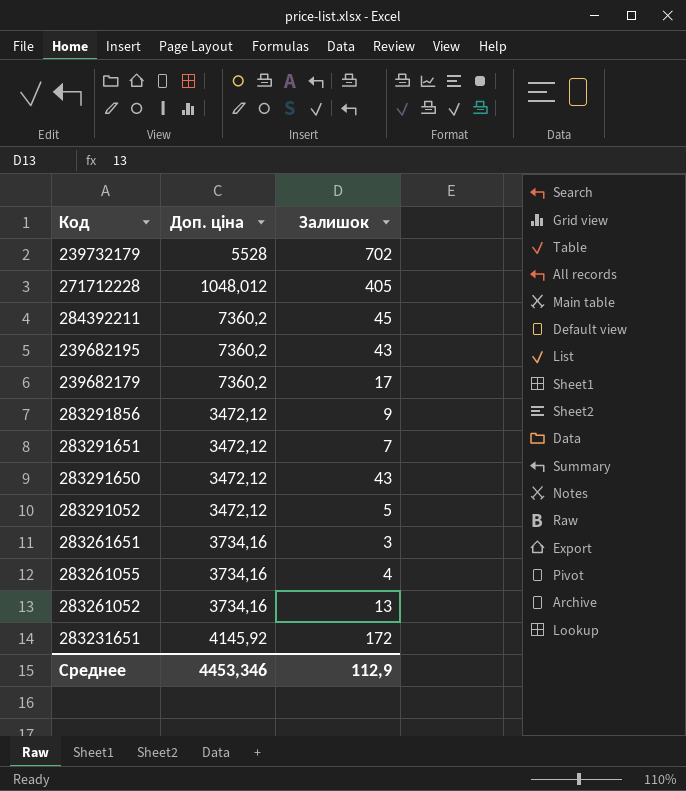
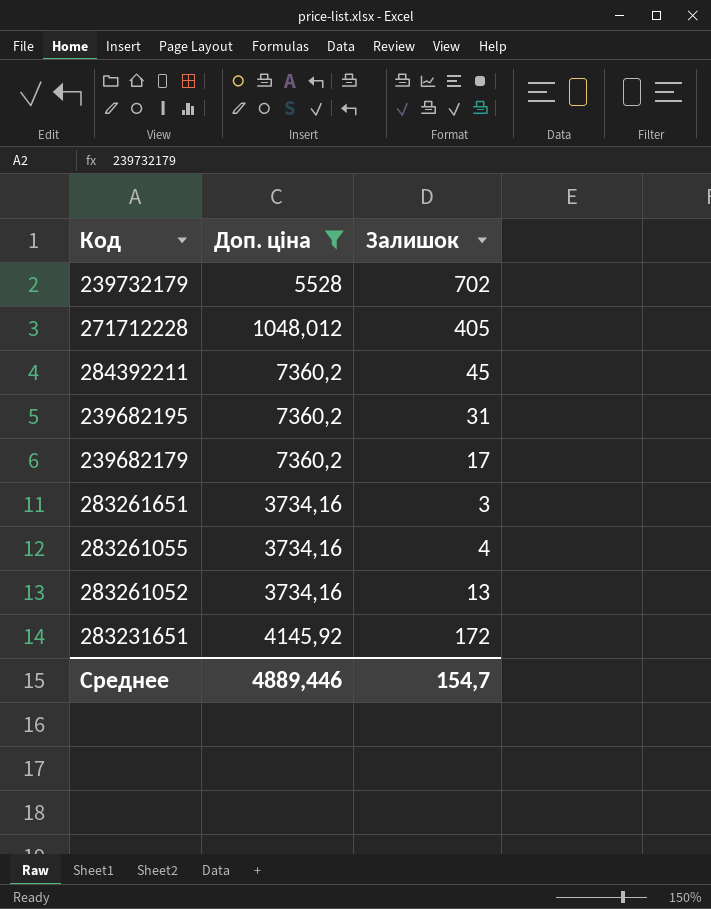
filter: none -> Доп. ціна != 3472,12
239682195 | Залишок: 43 -> 31
Среднее | Доп. ціна: 4453,346 -> 4889,446
Среднее | Залишок: 112,9 -> 154,7

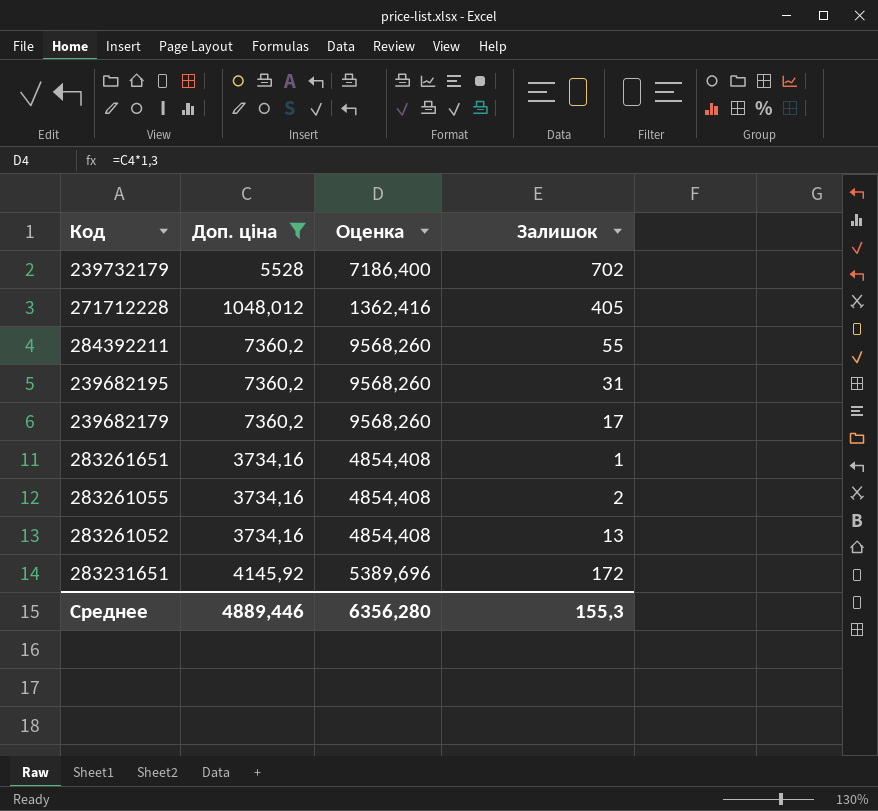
column Оценка | formula: none -> [Доп. ціна] * 1,3
284392211 | Залишок: 45 -> 55
283261651 | Залишок: 3 -> 1
283261055 | Залишок: 4 -> 2
Среднее | Залишок: 154,7 -> 155,3

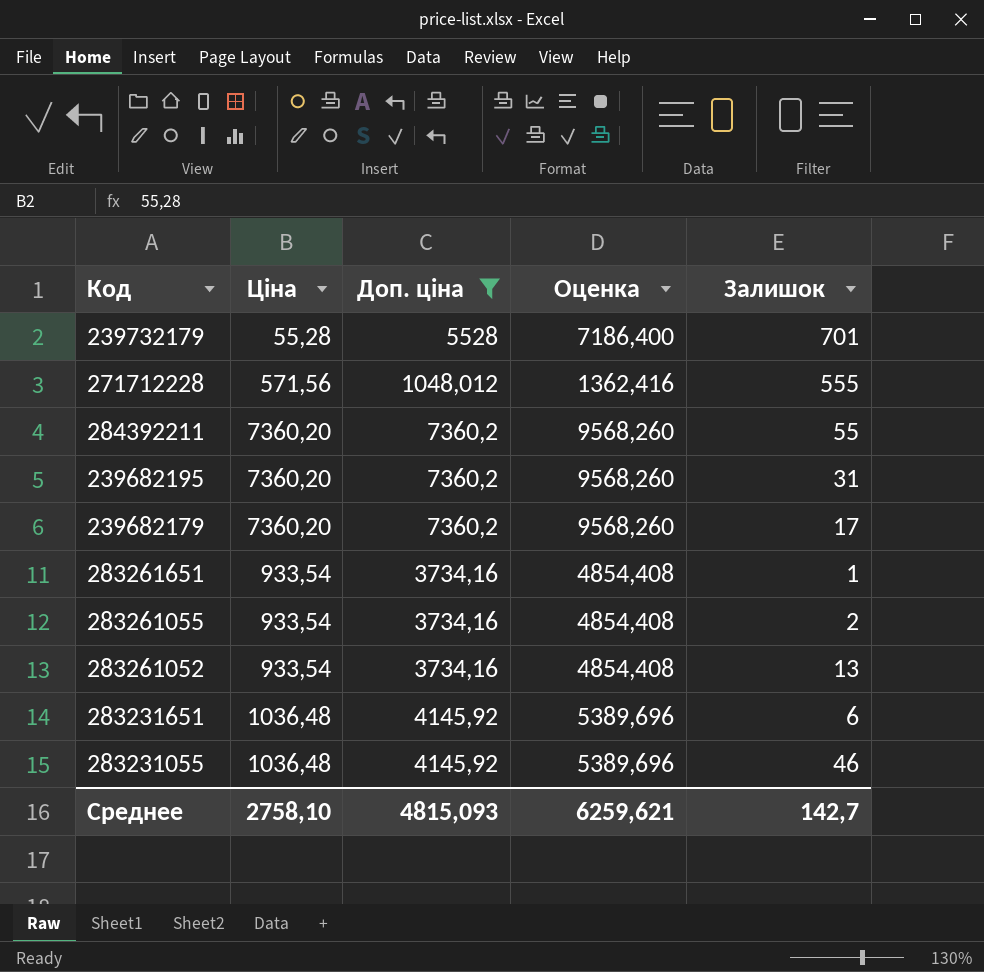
column Ціна | position: none -> 2
239732179 | Залишок: 702 -> 701
271712228 | Залишок: 405 -> 555
283231651 | Залишок: 172 -> 6
row 283231055: none -> 1036,48 | 4145,92 | 5389,696 | 46
Среднее | Доп. ціна: 4889,446 -> 4815,093
Среднее | Оценка: 6356,280 -> 6259,621
Среднее | Залишок: 155,3 -> 142,7

